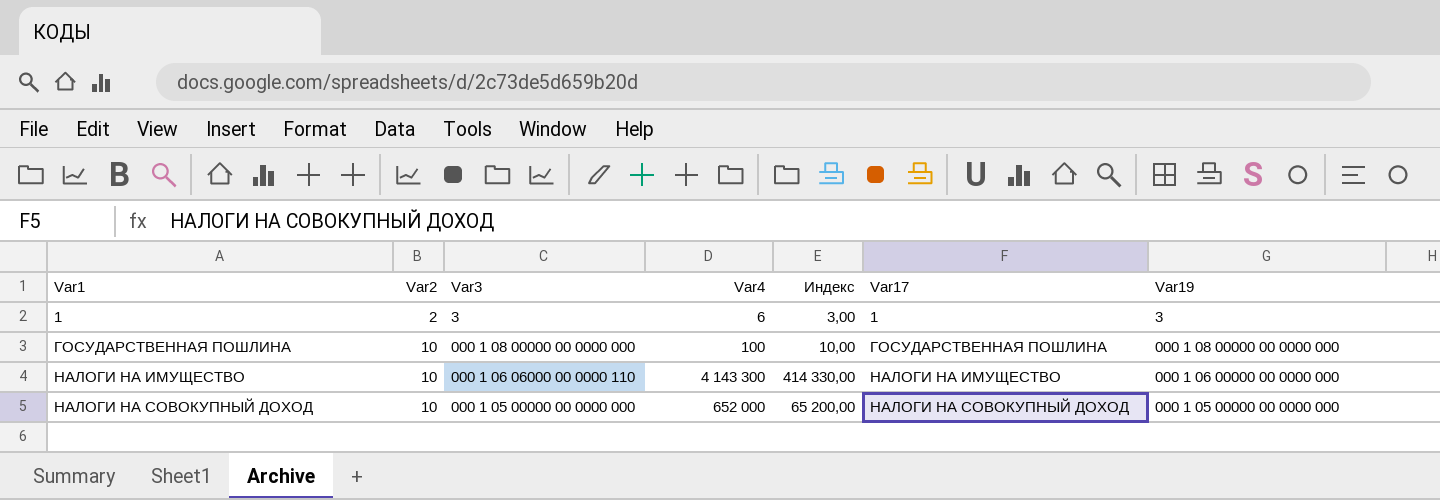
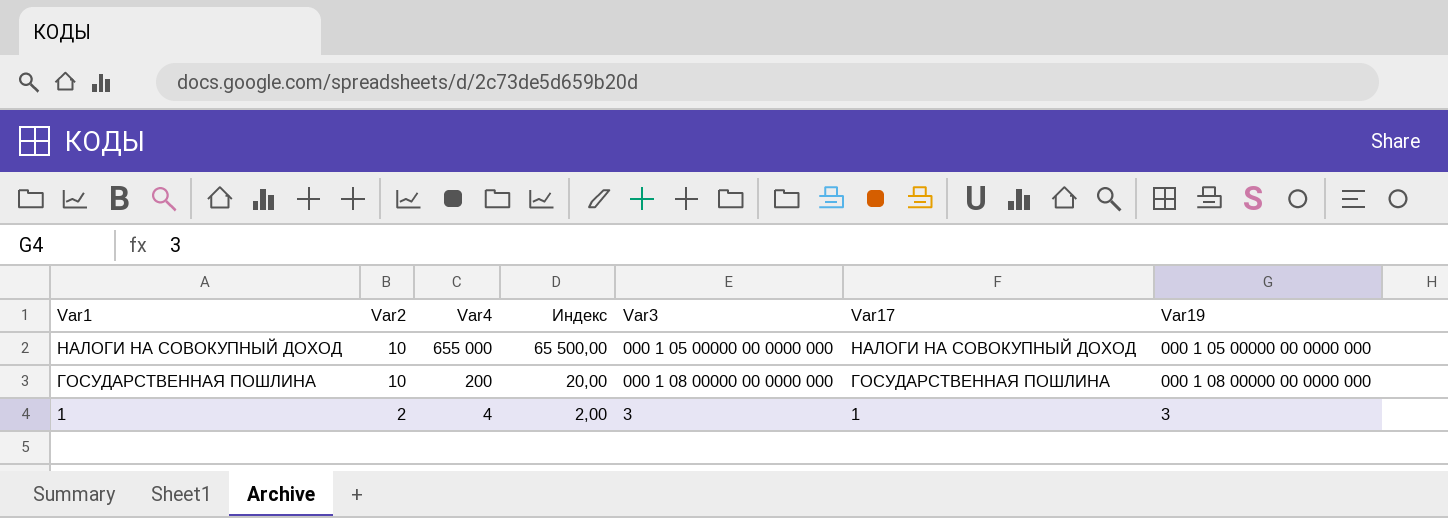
row order: Var1 ascending -> Var1 descending
column Var3 | position: 3 -> 5
row НАЛОГИ НА ИМУЩЕСТВО: 10 | 000 1 06 06000 00 0000 110 | 4 143 300 | 414 330,00 | НАЛОГИ НА ИМУЩЕСТВО | 000 1 06 00000 00 0000 000 -> none
НАЛОГИ НА СОВОКУПНЫЙ ДОХОД | Var4: 652 000 -> 655 000
НАЛОГИ НА СОВОКУПНЫЙ ДОХОД | Индекс: 65 200,00 -> 65 500,00
ГОСУДАРСТВЕННАЯ ПОШЛИНА | Var4: 100 -> 200
ГОСУДАРСТВЕННАЯ ПОШЛИНА | Индекс: 10,00 -> 20,00
1 | Var4: 6 -> 4
1 | Индекс: 3,00 -> 2,00

